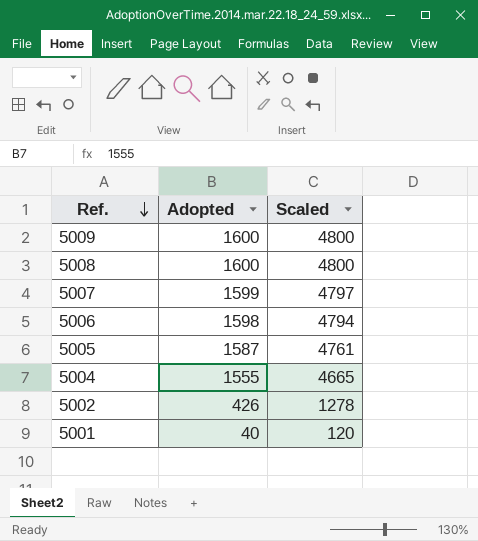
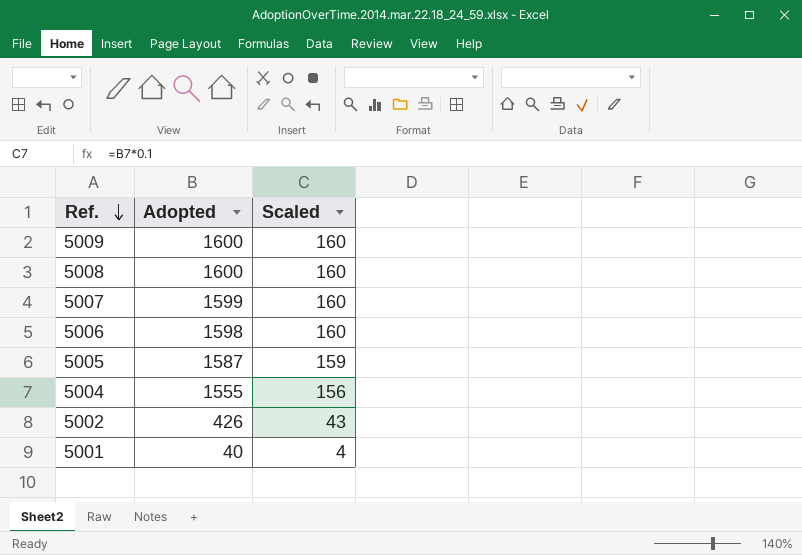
column Scaled | formula: [Adopted] * 3 -> [Adopted] * 0.1

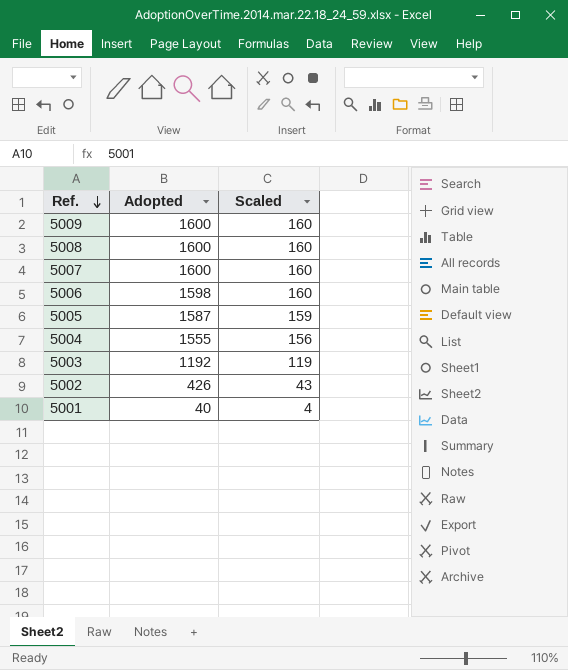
5007 | Adopted: 1599 -> 1600
row 5003: none -> 1192 | 119

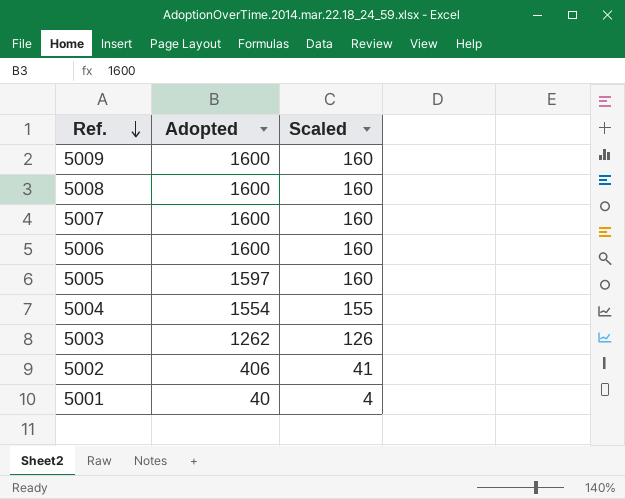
5006 | Adopted: 1598 -> 1600
5005 | Adopted: 1587 -> 1597
5005 | Scaled: 159 -> 160
5004 | Adopted: 1555 -> 1554
5004 | Scaled: 156 -> 155
5003 | Adopted: 1192 -> 1262
5003 | Scaled: 119 -> 126
5002 | Adopted: 426 -> 406
5002 | Scaled: 43 -> 41

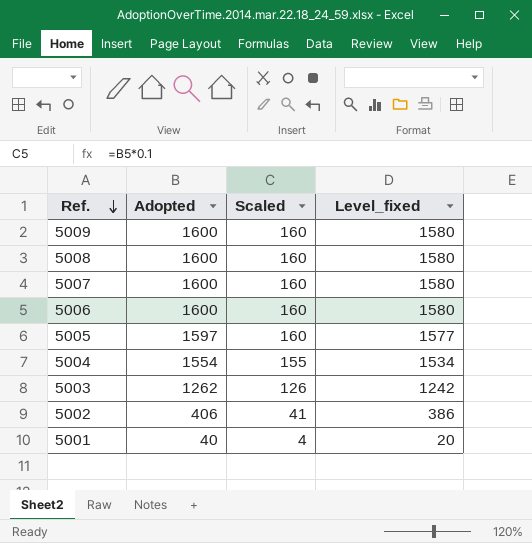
column Level_fixed | formula: none -> [Adopted] - 20

